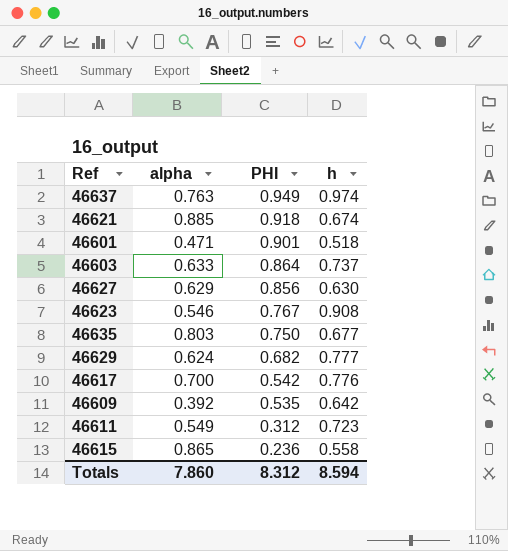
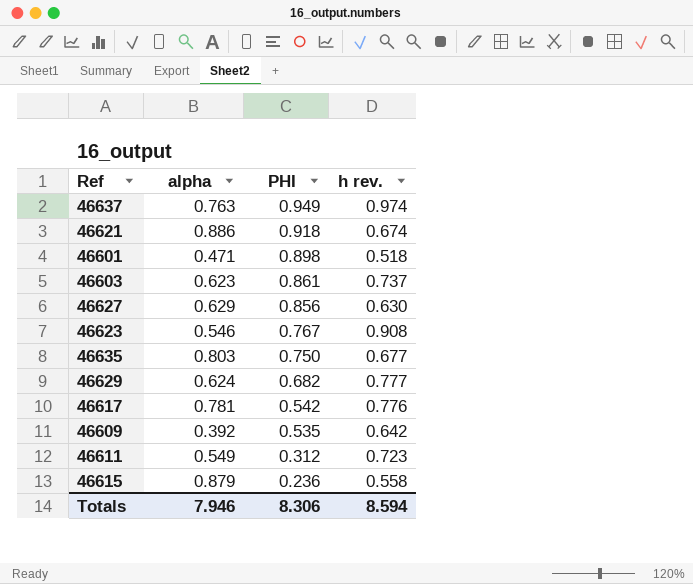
column name: h -> h rev.
46621 | alpha: 0.885 -> 0.886
46601 | PHI: 0.901 -> 0.898
46603 | alpha: 0.633 -> 0.623
46603 | PHI: 0.864 -> 0.861
46617 | alpha: 0.700 -> 0.781
46615 | alpha: 0.865 -> 0.879
Totals | alpha: 7.860 -> 7.946
Totals | PHI: 8.312 -> 8.306

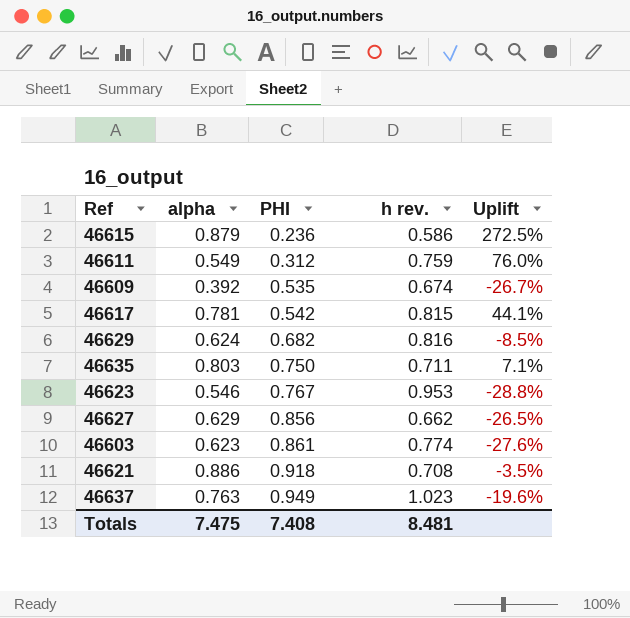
row order: PHI descending -> PHI ascending
column Uplift | formula: none -> ([alpha] - [PHI]) / [PHI]
row 46601: 0.471 | 0.898 | 0.518 -> none
46615 | h rev.: 0.558 -> 0.586
46611 | h rev.: 0.723 -> 0.759
46609 | h rev.: 0.642 -> 0.674
46617 | h rev.: 0.776 -> 0.815
46629 | h rev.: 0.777 -> 0.816
46635 | h rev.: 0.677 -> 0.711
46623 | h rev.: 0.908 -> 0.953
46627 | h rev.: 0.630 -> 0.662
46603 | h rev.: 0.737 -> 0.774
46621 | h rev.: 0.674 -> 0.708
46637 | h rev.: 0.974 -> 1.023
Totals | alpha: 7.946 -> 7.475
Totals | PHI: 8.306 -> 7.408
Totals | h rev.: 8.594 -> 8.481

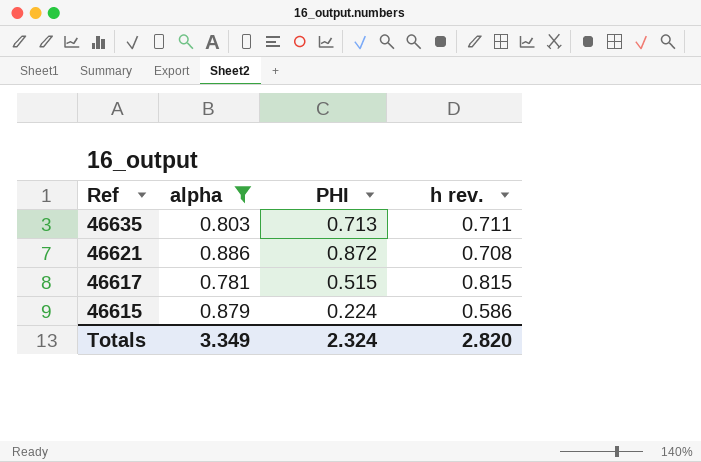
filter: none -> alpha >= 0.781
row order: PHI ascending -> Ref descending
column Uplift | formula: ([alpha] - [PHI]) / [PHI] -> none
46635 | PHI: 0.750 -> 0.713
46621 | PHI: 0.918 -> 0.872
46617 | PHI: 0.542 -> 0.515
46615 | PHI: 0.236 -> 0.224
Totals | alpha: 7.475 -> 3.349
Totals | PHI: 7.408 -> 2.324
Totals | h rev.: 8.481 -> 2.820

